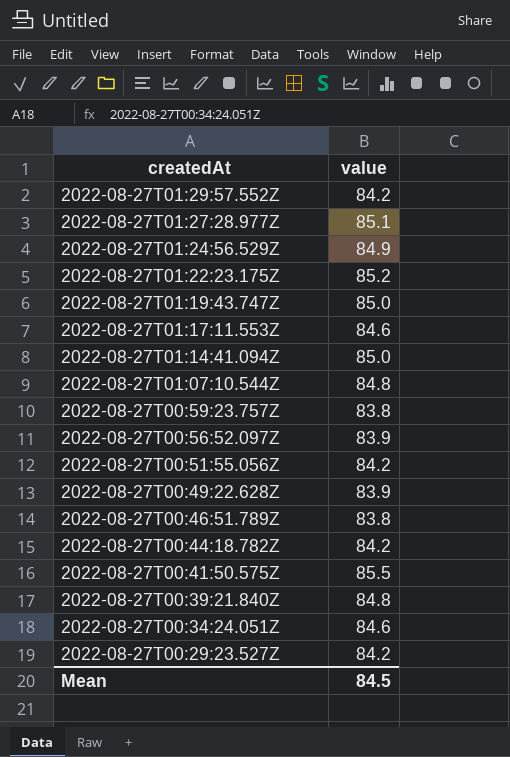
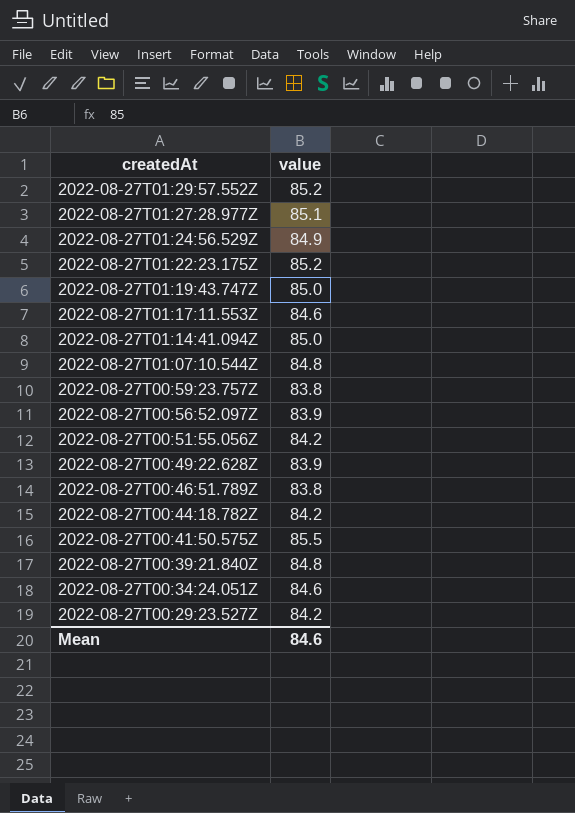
2022-08-27T01:29:57.552Z | value: 84.2 -> 85.2
Mean | value: 84.5 -> 84.6

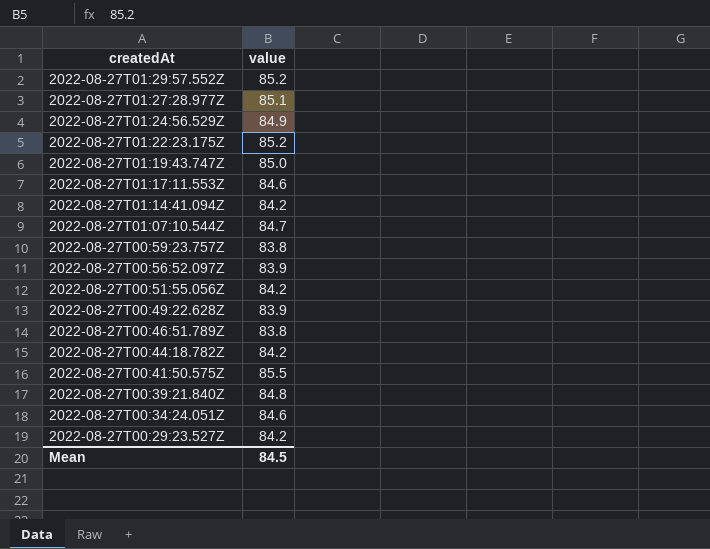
2022-08-27T01:14:41.094Z | value: 85.0 -> 84.2
2022-08-27T01:07:10.544Z | value: 84.8 -> 84.7
Mean | value: 84.6 -> 84.5

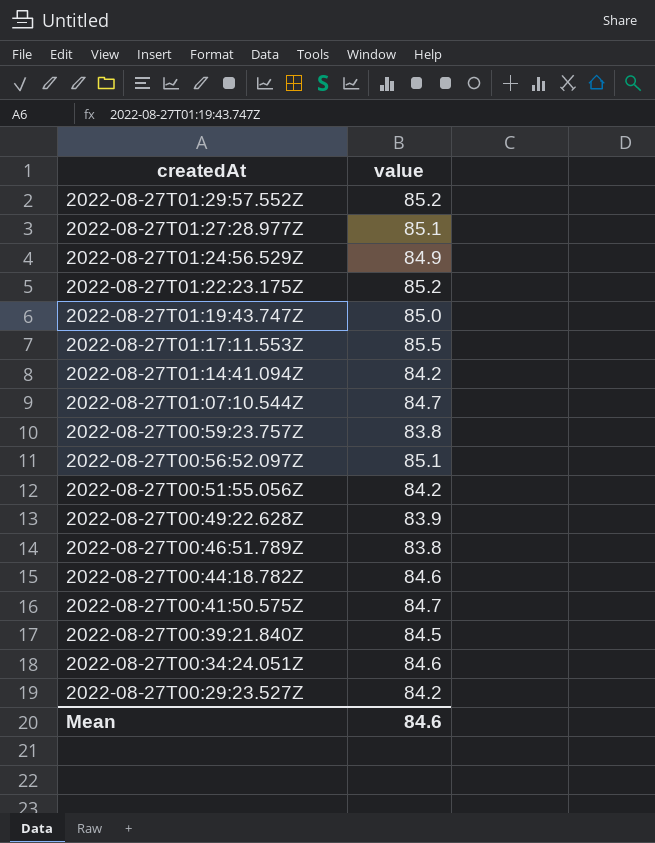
2022-08-27T01:17:11.553Z | value: 84.6 -> 85.5
2022-08-27T00:56:52.097Z | value: 83.9 -> 85.1
2022-08-27T00:44:18.782Z | value: 84.2 -> 84.6
2022-08-27T00:41:50.575Z | value: 85.5 -> 84.7
2022-08-27T00:39:21.840Z | value: 84.8 -> 84.5
Mean | value: 84.5 -> 84.6

